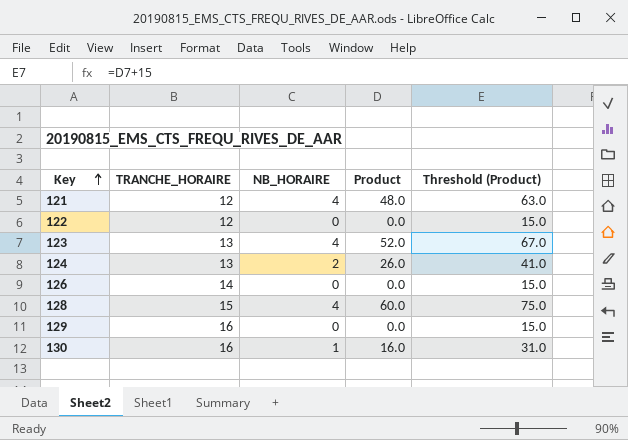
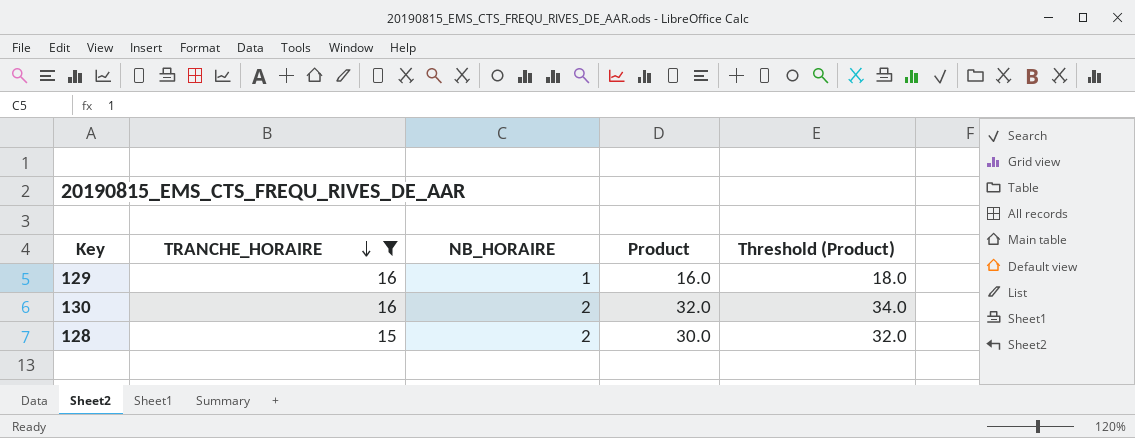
filter: none -> TRANCHE_HORAIRE >= 15
row order: Key ascending -> TRANCHE_HORAIRE descending
column Threshold (Product) | formula: [Product] + 15 -> [Product] + 2
129 | NB_HORAIRE: 0 -> 1
129 | Product: 0.0 -> 16.0
130 | NB_HORAIRE: 1 -> 2
130 | Product: 16.0 -> 32.0
128 | NB_HORAIRE: 4 -> 2
128 | Product: 60.0 -> 30.0

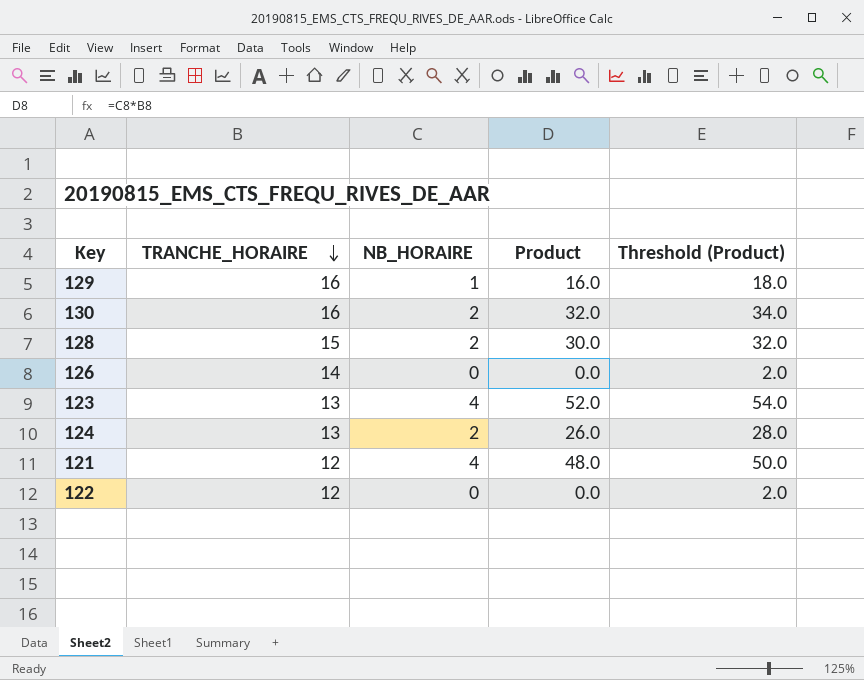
filter: TRANCHE_HORAIRE >= 15 -> none

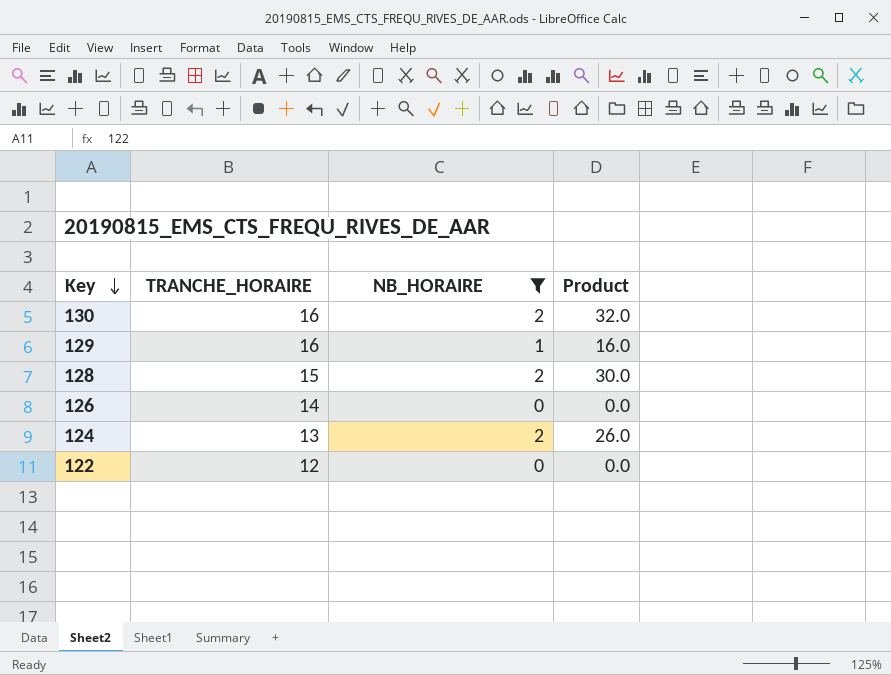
filter: none -> NB_HORAIRE != 4
row order: TRANCHE_HORAIRE descending -> Key descending
column Threshold (Product) | formula: [Product] + 2 -> none

